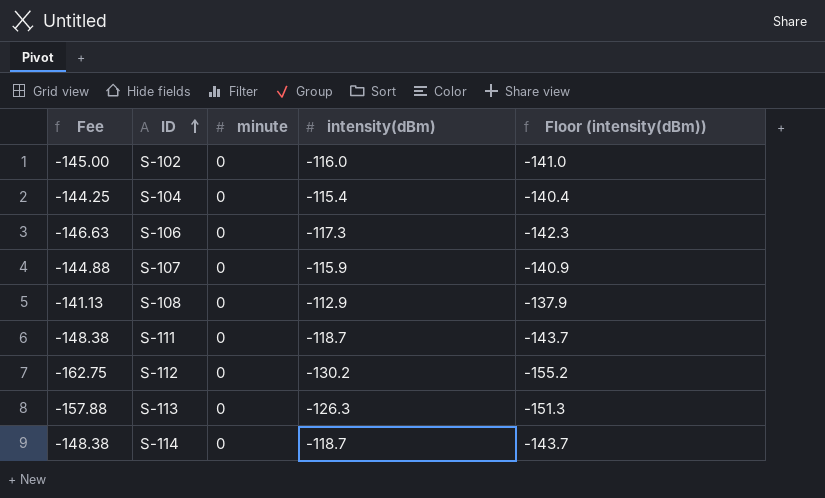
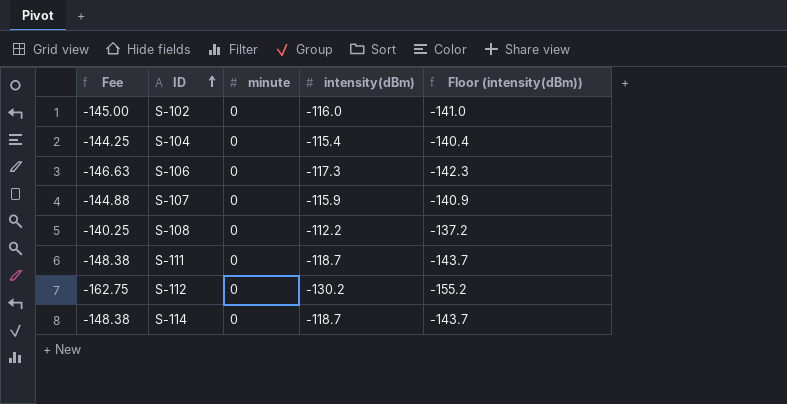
row S-113: -157.88 | 0 | -126.3 | -151.3 -> none
S-108 | Fee: -141.13 -> -140.25
S-108 | intensity(dBm): -112.9 -> -112.2
S-108 | Floor (intensity(dBm)): -137.9 -> -137.2

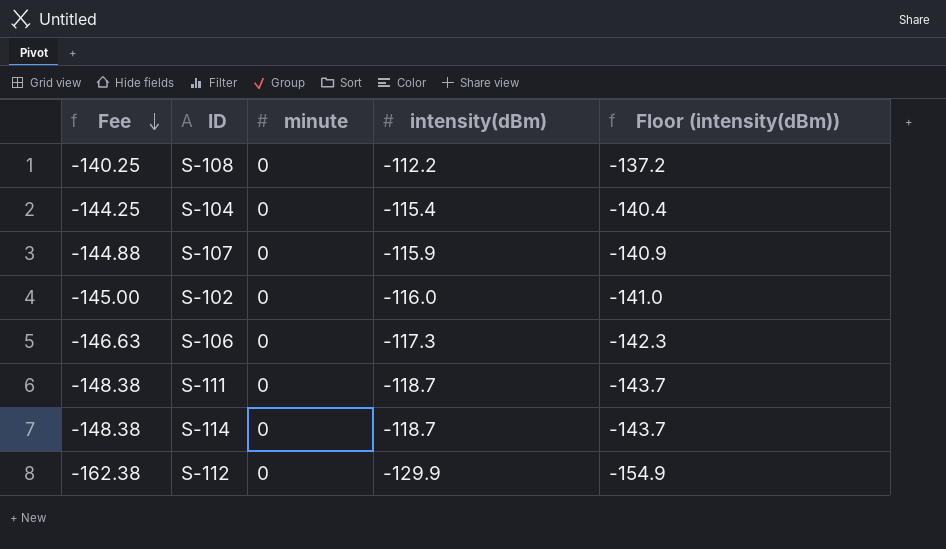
row order: ID ascending -> Fee descending
S-112 | Fee: -162.75 -> -162.38
S-112 | intensity(dBm): -130.2 -> -129.9
S-112 | Floor (intensity(dBm)): -155.2 -> -154.9

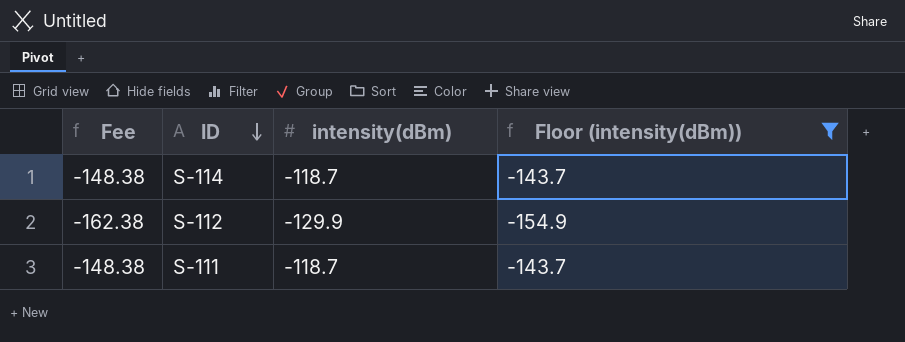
filter: none -> Floor (intensity(dBm)) <= -143.7
row order: Fee descending -> ID descending
column minute | position: 3 -> none

